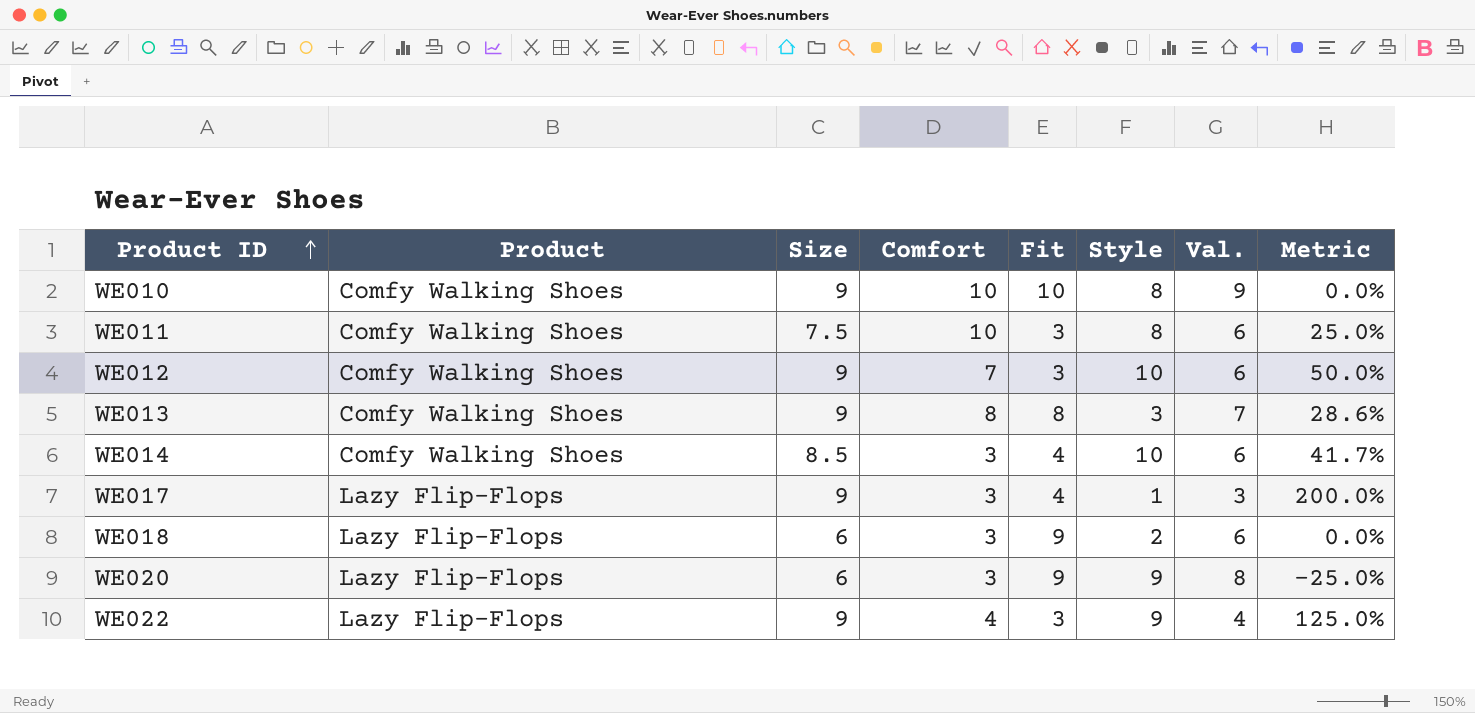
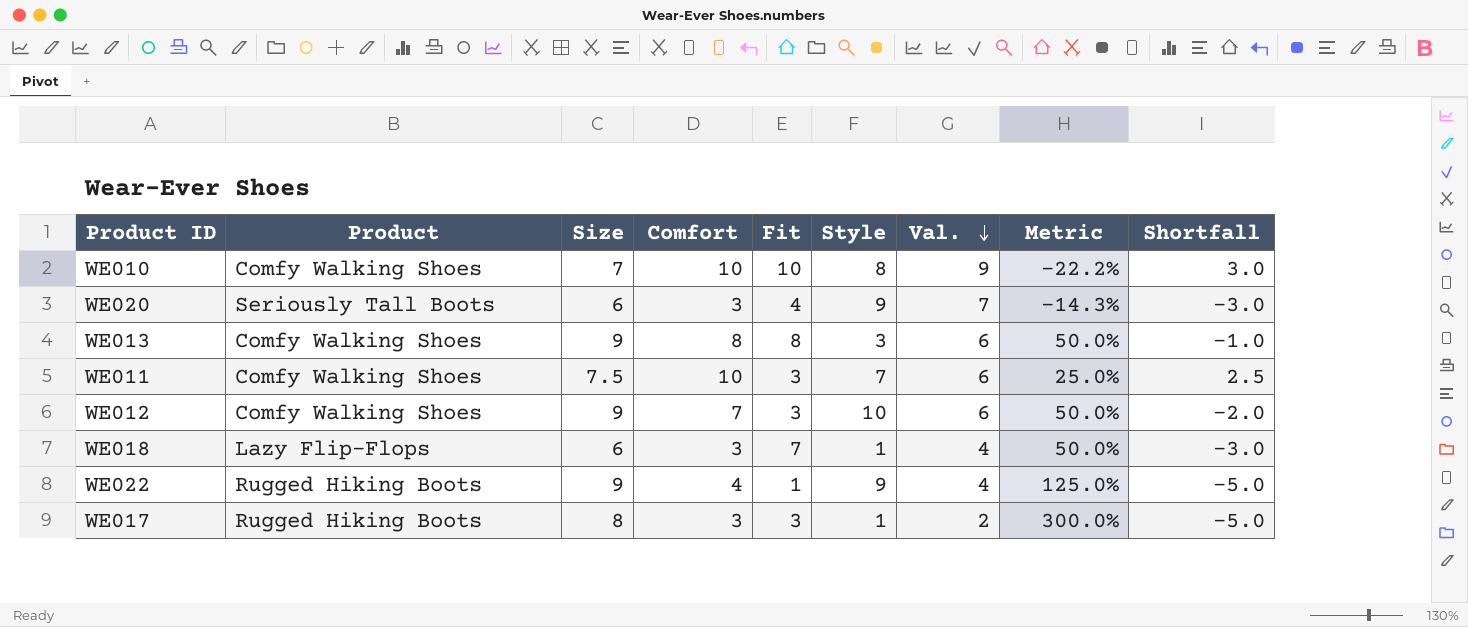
row order: Product ID ascending -> Val. descending
column Shortfall | formula: none -> [Comfort] - [Size]
row WE014: Comfy Walking Shoes | 8.5 | 3 | 4 | 10 | 6 | 41.7% -> none
WE010 | Size: 9 -> 7
WE010 | Metric: 0.0% -> -22.2%
WE020 | Product: Lazy Flip-Flops -> Seriously Tall Boots
WE020 | Fit: 9 -> 4
WE020 | Val.: 8 -> 7
WE020 | Metric: -25.0% -> -14.3%
WE013 | Val.: 7 -> 6
WE013 | Metric: 28.6% -> 50.0%
WE011 | Style: 8 -> 7
WE018 | Fit: 9 -> 7
WE018 | Style: 2 -> 1
WE018 | Val.: 6 -> 4
WE018 | Metric: 0.0% -> 50.0%
WE022 | Product: Lazy Flip-Flops -> Rugged Hiking Boots
WE022 | Fit: 3 -> 1
WE017 | Product: Lazy Flip-Flops -> Rugged Hiking Boots
WE017 | Size: 9 -> 8
WE017 | Fit: 4 -> 3
WE017 | Val.: 3 -> 2
WE017 | Metric: 200.0% -> 300.0%

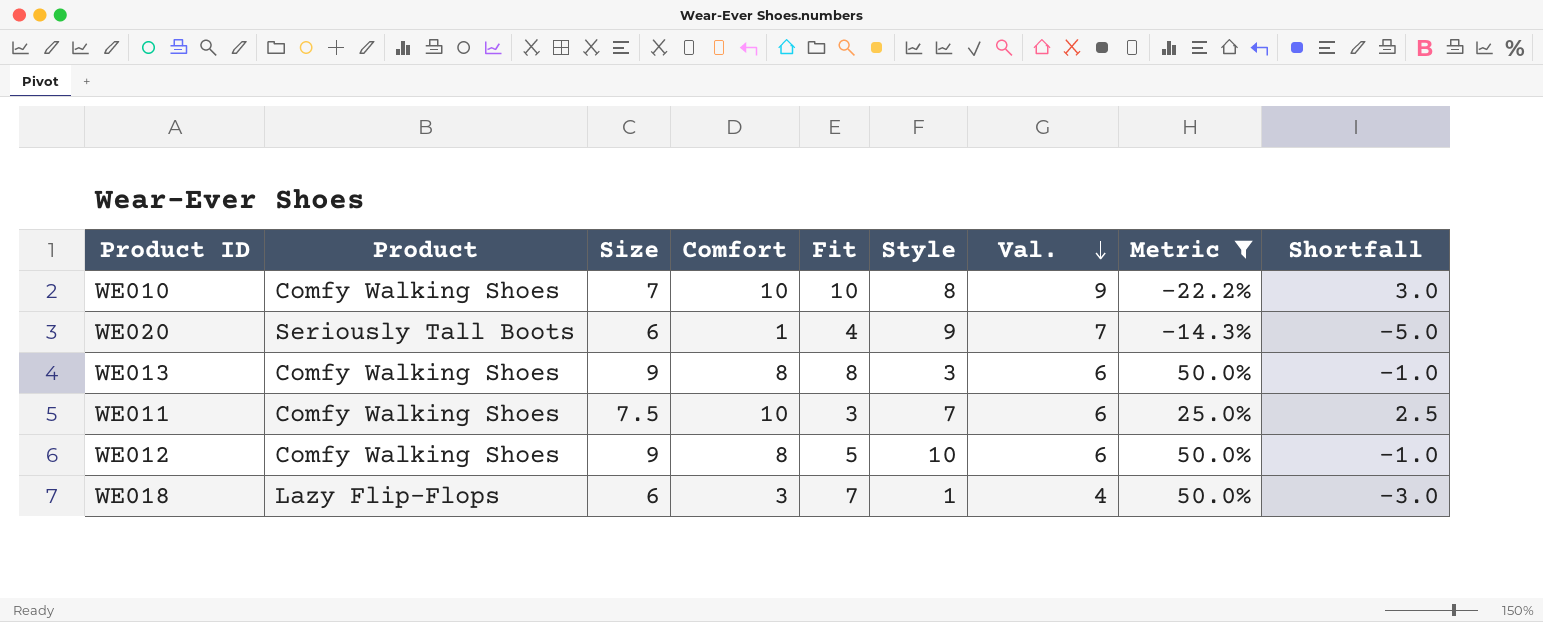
filter: none -> Metric <= 50.0%
WE020 | Comfort: 3 -> 1
WE020 | Shortfall: -3.0 -> -5.0
WE012 | Comfort: 7 -> 8
WE012 | Fit: 3 -> 5
WE012 | Shortfall: -2.0 -> -1.0

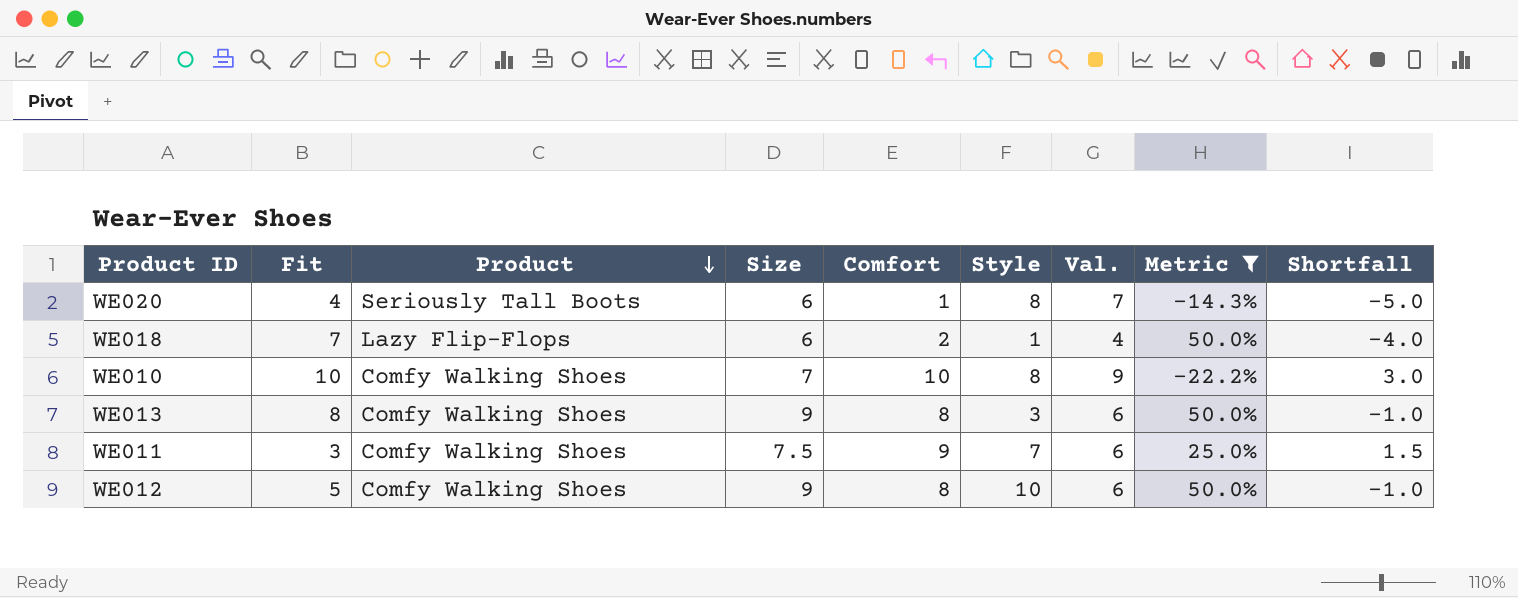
row order: Val. descending -> Product descending
column Fit | position: 5 -> 2
WE020 | Style: 9 -> 8
WE018 | Comfort: 3 -> 2
WE018 | Shortfall: -3.0 -> -4.0
WE011 | Comfort: 10 -> 9
WE011 | Shortfall: 2.5 -> 1.5

